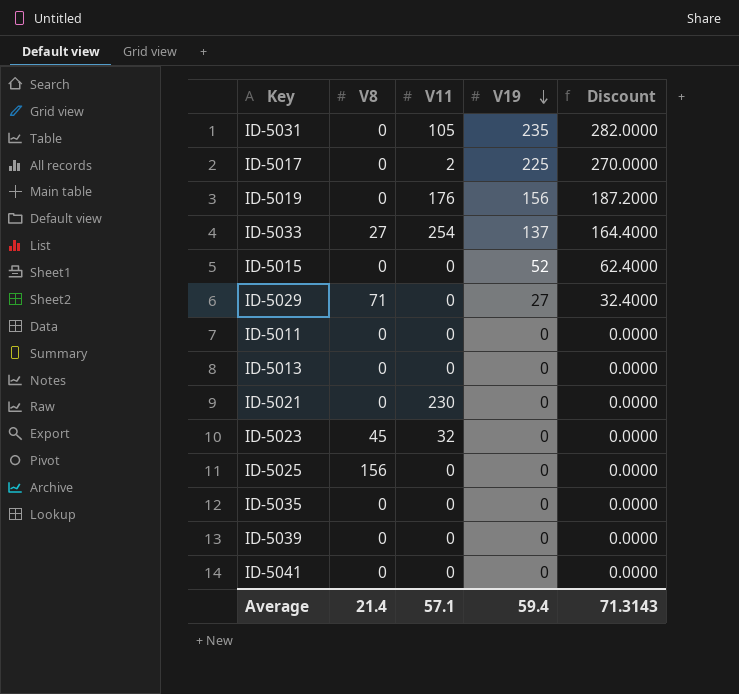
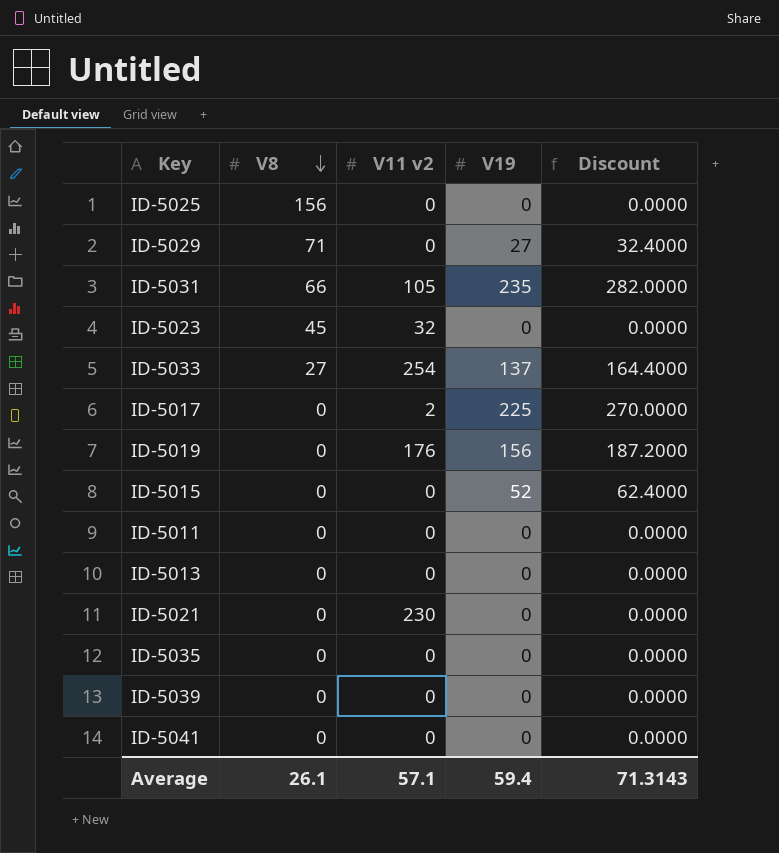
row order: V19 descending -> V8 descending
column name: V11 -> V11 v2
ID-5031 | V8: 0 -> 66
Average | V8: 21.4 -> 26.1

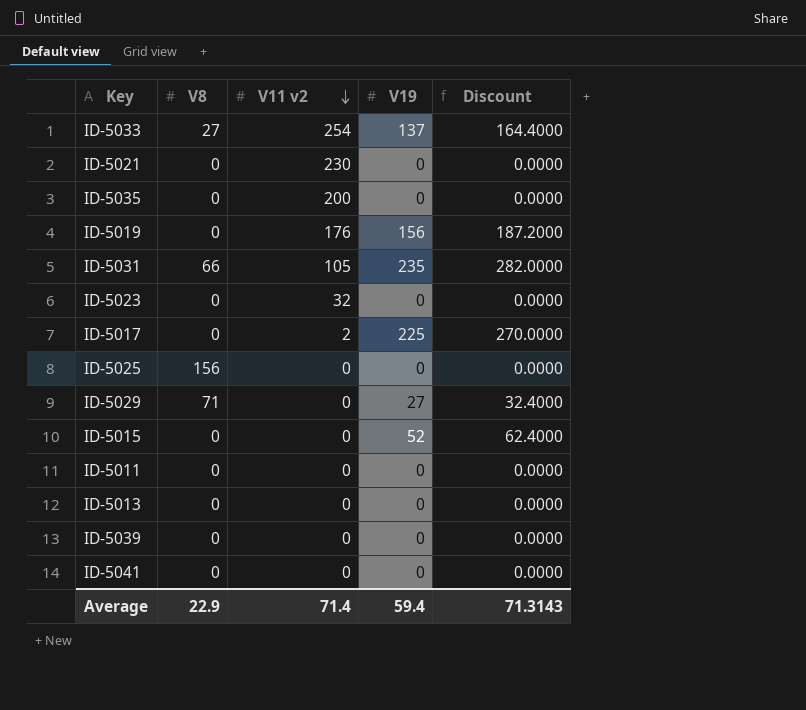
row order: V8 descending -> V11 v2 descending
ID-5035 | V11 v2: 0 -> 200
ID-5023 | V8: 45 -> 0
Average | V8: 26.1 -> 22.9
Average | V11 v2: 57.1 -> 71.4

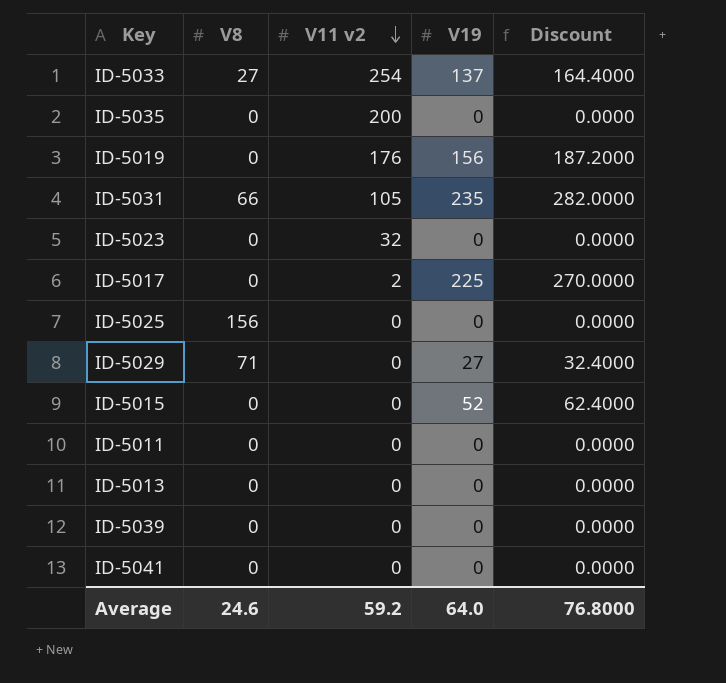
row ID-5021: 0 | 230 | 0 | 0.0000 -> none
Average | V8: 22.9 -> 24.6
Average | V11 v2: 71.4 -> 59.2
Average | V19: 59.4 -> 64.0
Average | Discount: 71.3143 -> 76.8000

